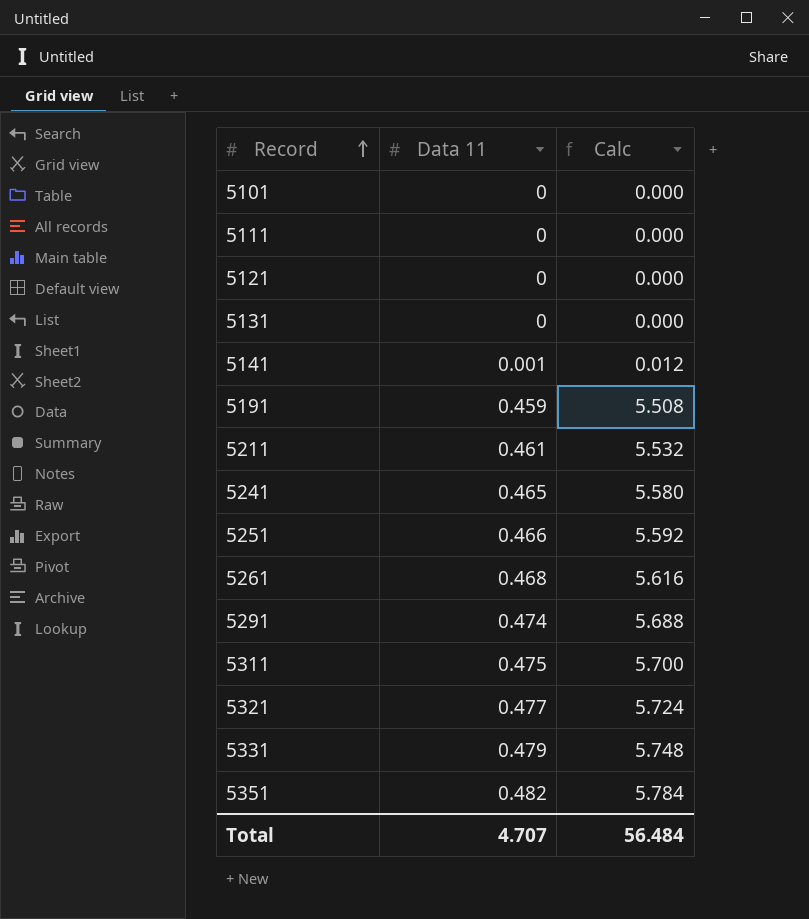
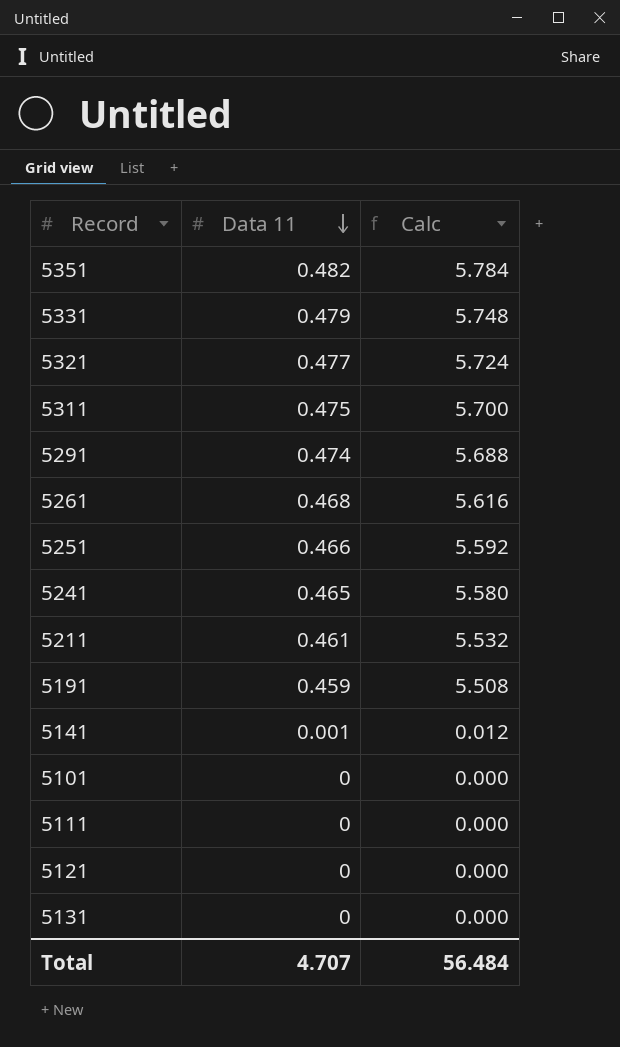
row order: Record ascending -> Data 11 descending

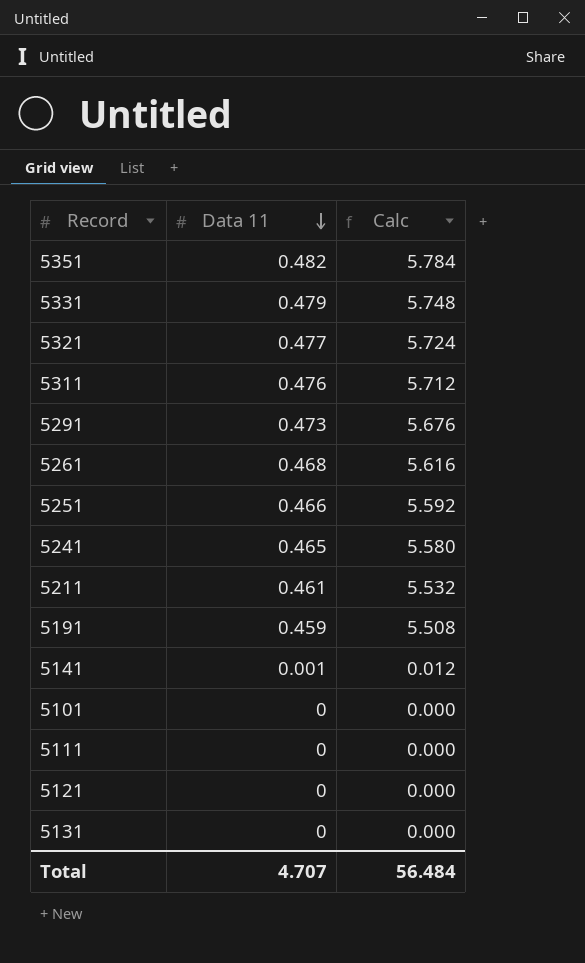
5311 | Data 11: 0.475 -> 0.476
5311 | Calc: 5.700 -> 5.712
5291 | Data 11: 0.474 -> 0.473
5291 | Calc: 5.688 -> 5.676

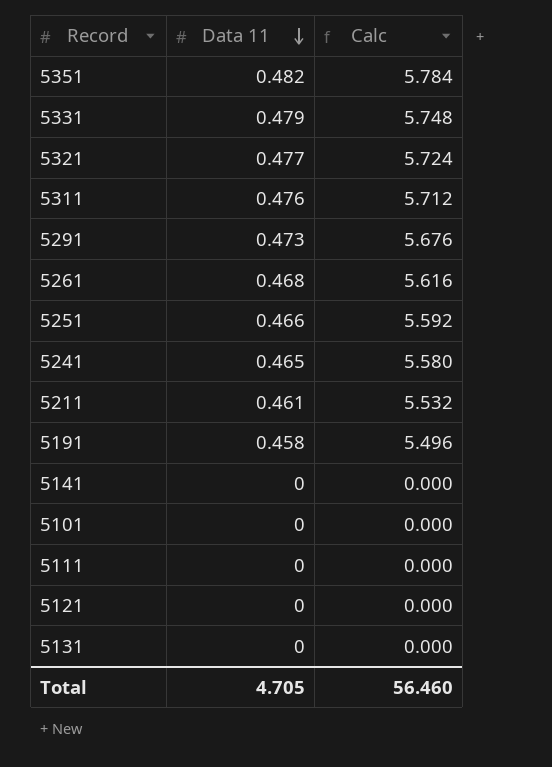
5191 | Data 11: 0.459 -> 0.458
5191 | Calc: 5.508 -> 5.496
5141 | Data 11: 0.001 -> 0
5141 | Calc: 0.012 -> 0.000
Total | Data 11: 4.707 -> 4.705
Total | Calc: 56.484 -> 56.460

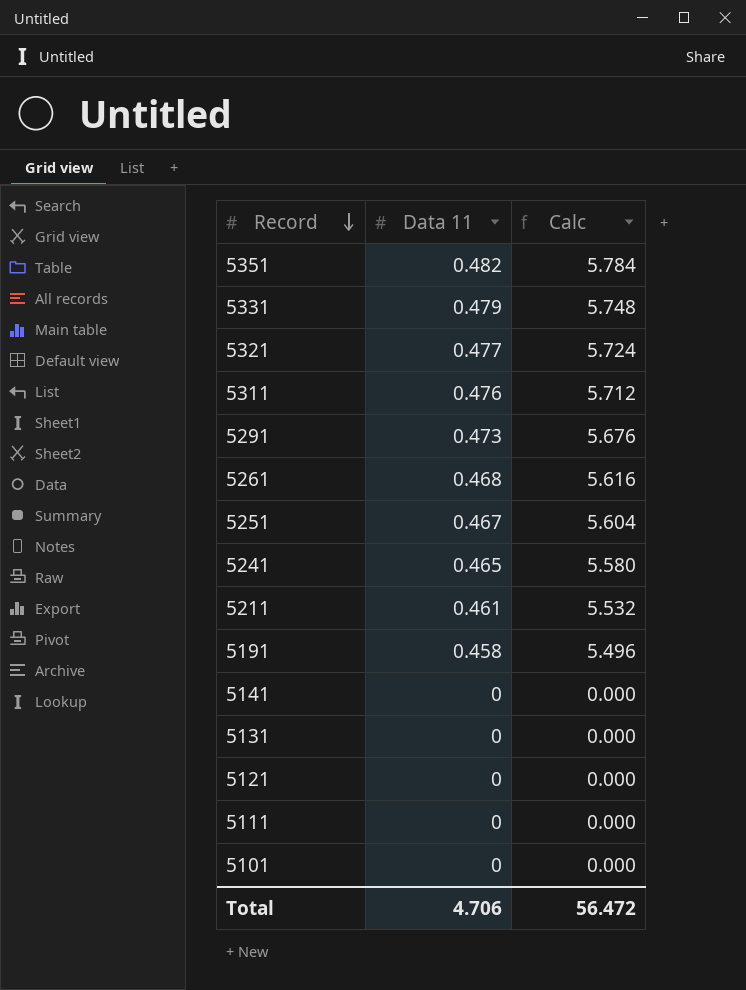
row order: Data 11 descending -> Record descending
5251 | Data 11: 0.466 -> 0.467
5251 | Calc: 5.592 -> 5.604
Total | Data 11: 4.705 -> 4.706
Total | Calc: 56.460 -> 56.472

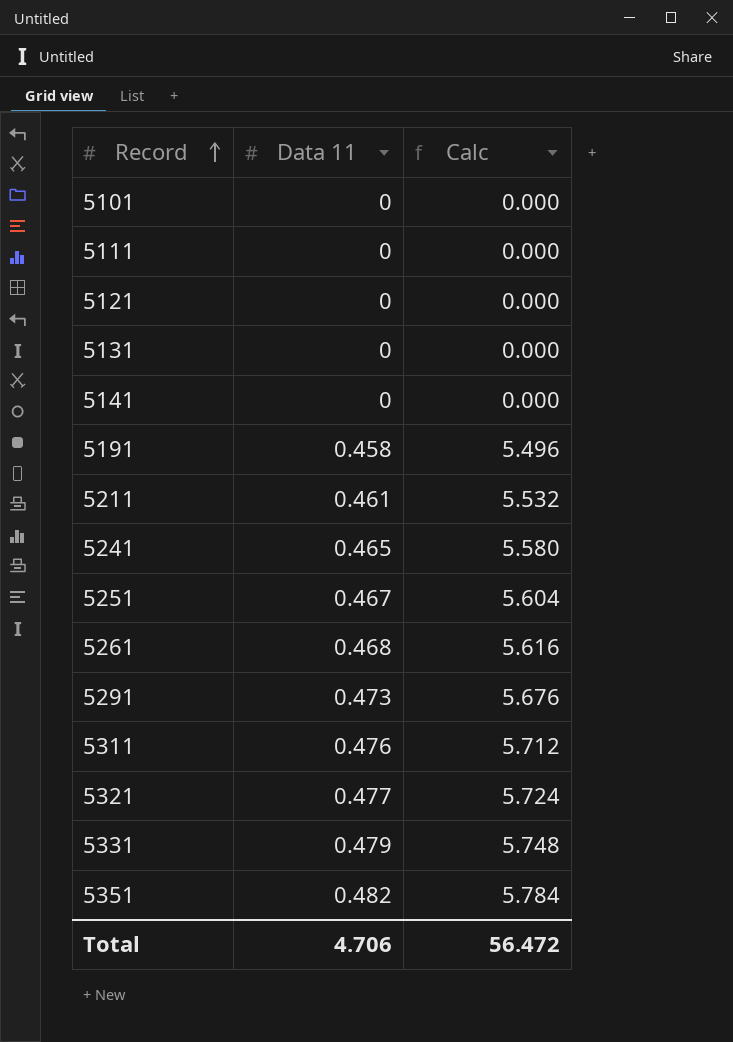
row order: Record descending -> Record ascending

